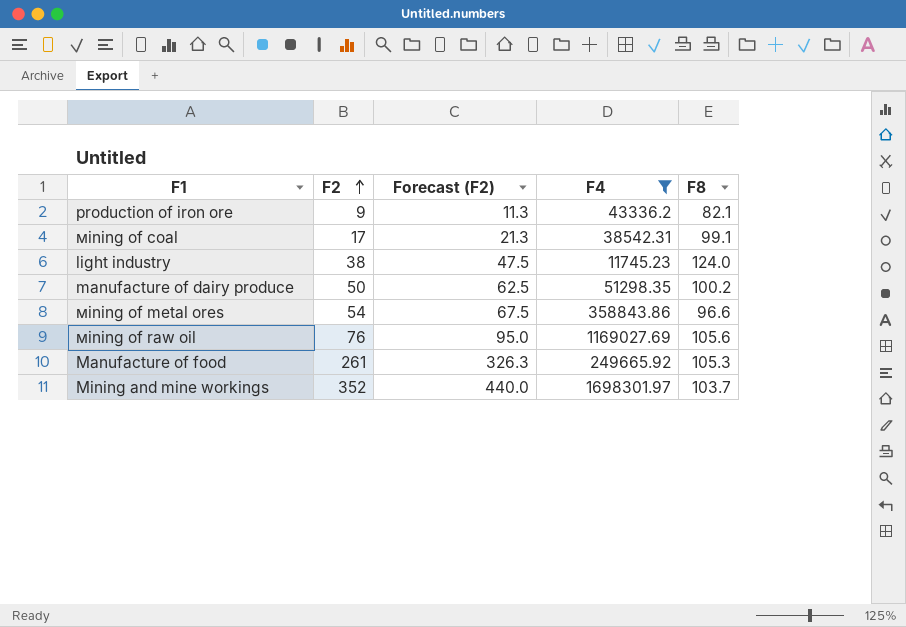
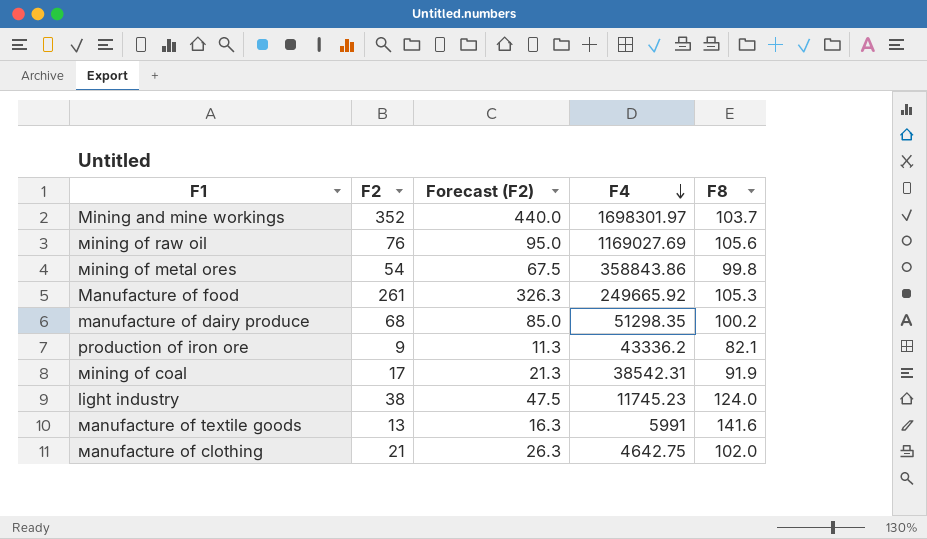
filter: F4 >= 11745.23 -> none
row order: F2 ascending -> F4 descending
мining of metal ores | F8: 96.6 -> 99.8
manufacture of dairy produce | F2: 50 -> 68
manufacture of dairy produce | Forecast (F2): 62.5 -> 85.0
міnіng of coal | F8: 99.1 -> 91.9

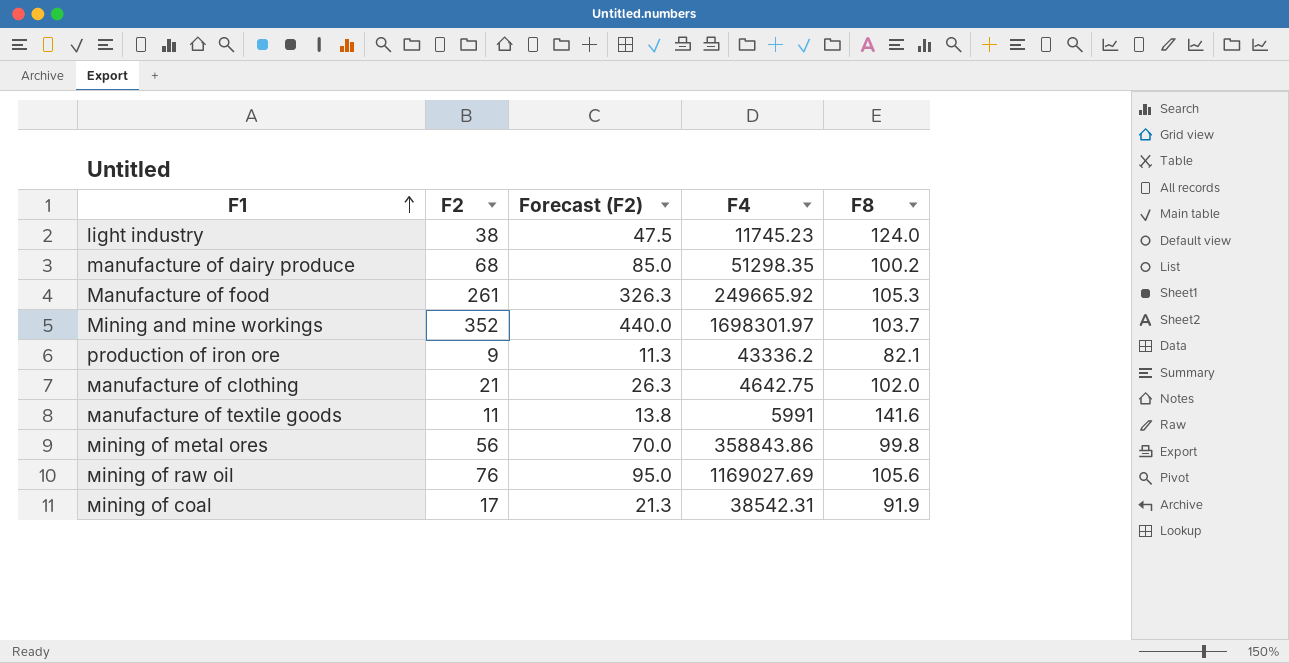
row order: F4 descending -> F1 ascending
мanufacture of textile goods | F2: 13 -> 11
мanufacture of textile goods | Forecast (F2): 16.3 -> 13.8
мining of metal ores | F2: 54 -> 56
мining of metal ores | Forecast (F2): 67.5 -> 70.0

